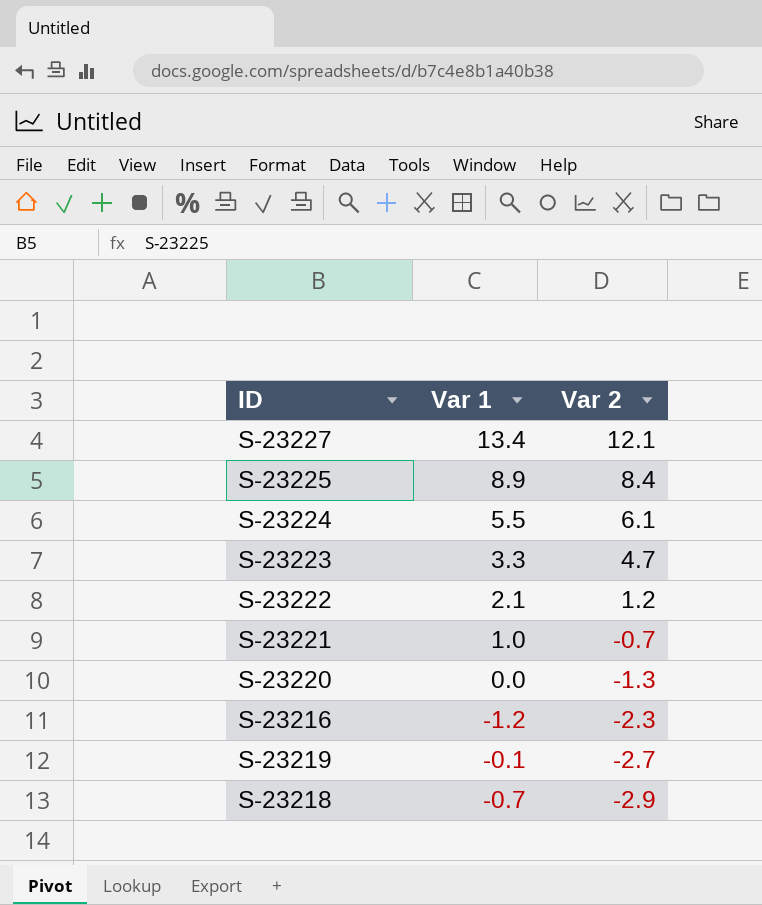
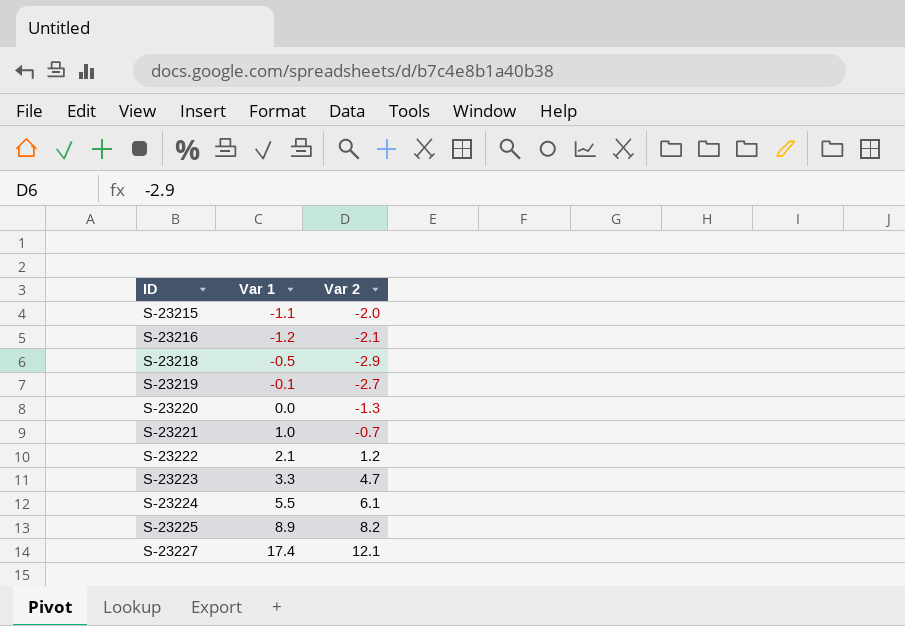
row order: Var 2 descending -> ID ascending
row S-23215: none -> -1.1 | -2.0
S-23216 | Var 2: -2.3 -> -2.1
S-23218 | Var 1: -0.7 -> -0.5
S-23225 | Var 2: 8.4 -> 8.2
S-23227 | Var 1: 13.4 -> 17.4

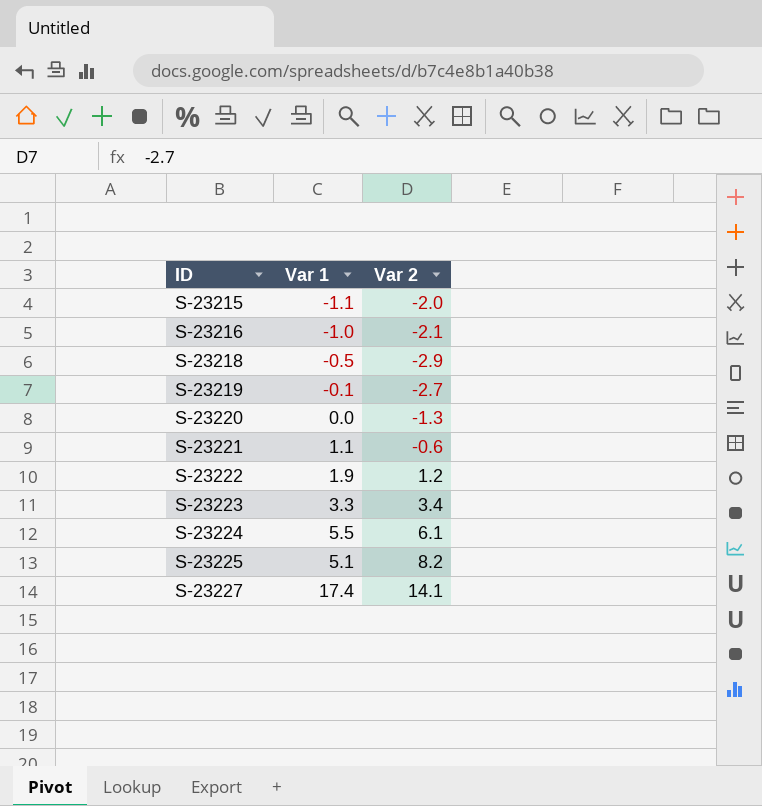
S-23216 | Var 1: -1.2 -> -1.0
S-23221 | Var 1: 1.0 -> 1.1
S-23221 | Var 2: -0.7 -> -0.6
S-23222 | Var 1: 2.1 -> 1.9
S-23223 | Var 2: 4.7 -> 3.4
S-23225 | Var 1: 8.9 -> 5.1
S-23227 | Var 2: 12.1 -> 14.1

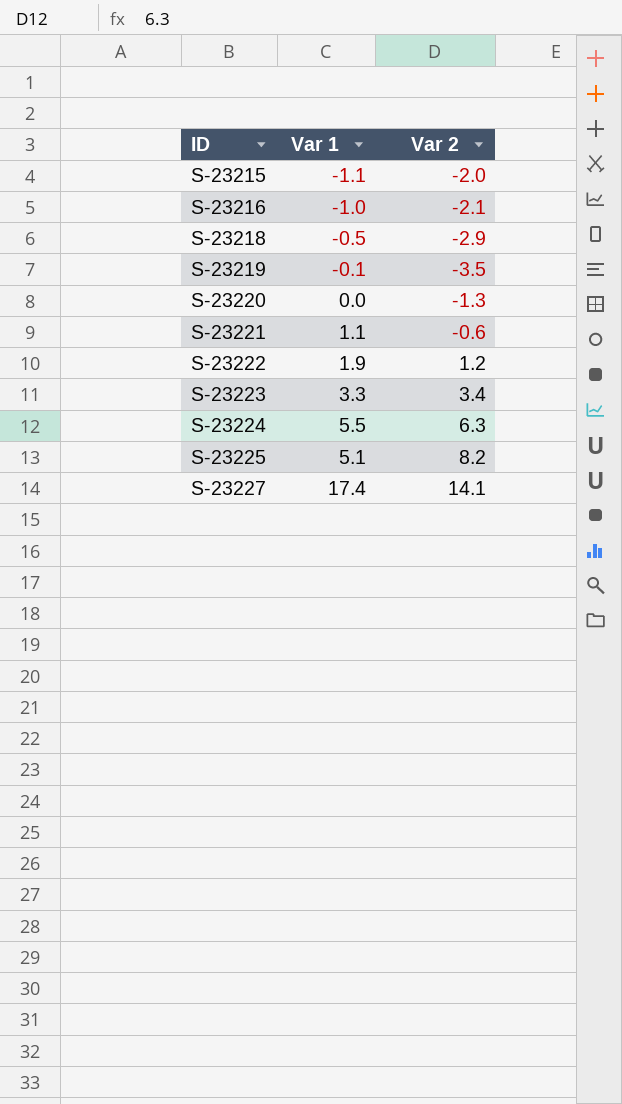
S-23219 | Var 2: -2.7 -> -3.5
S-23224 | Var 2: 6.1 -> 6.3

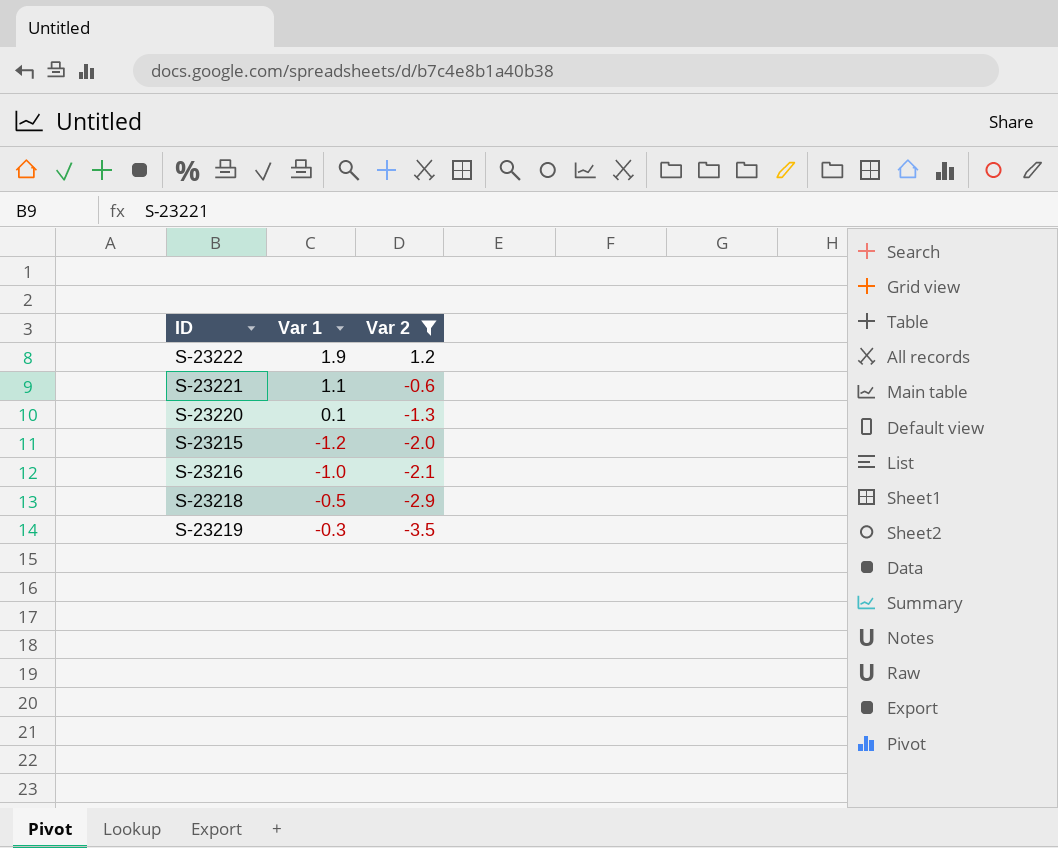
filter: none -> Var 2 <= 1.2
row order: ID ascending -> Var 2 descending
S-23220 | Var 1: 0.0 -> 0.1
S-23215 | Var 1: -1.1 -> -1.2
S-23219 | Var 1: -0.1 -> -0.3

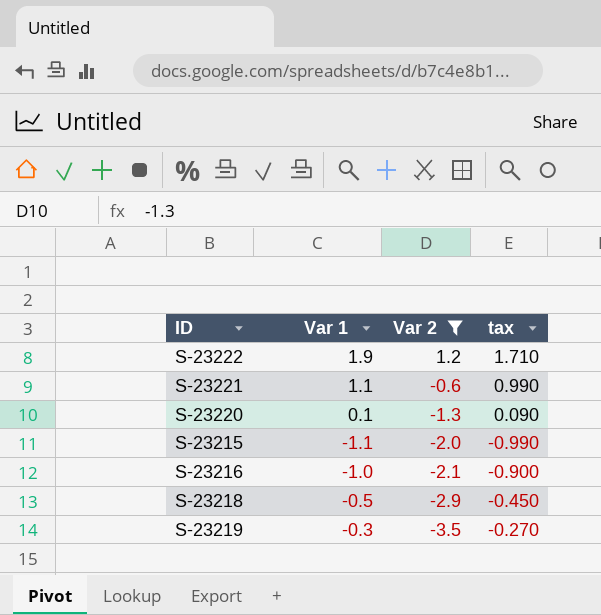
column tax | formula: none -> [Var 1] * 0.9
S-23215 | Var 1: -1.2 -> -1.1

